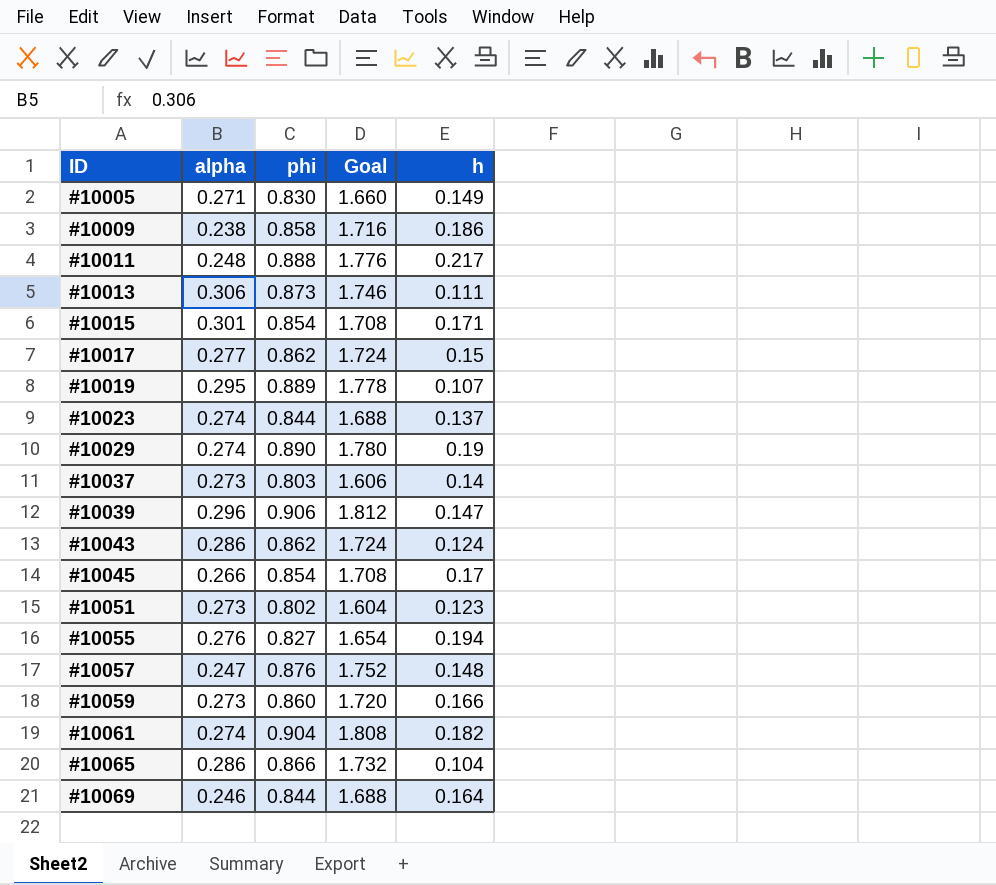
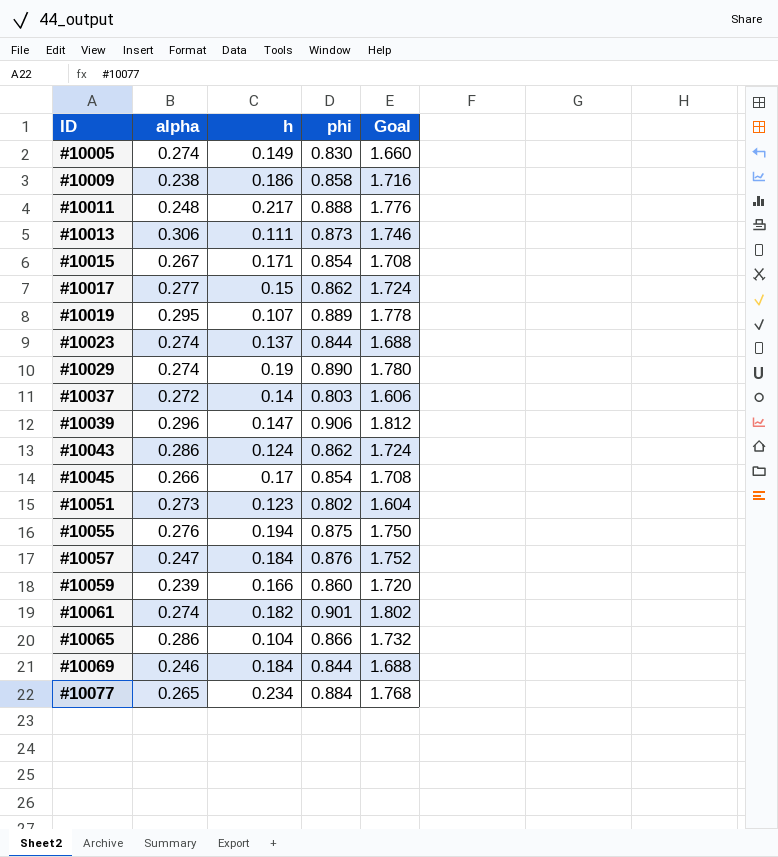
column h | position: 5 -> 3
#10005 | alpha: 0.271 -> 0.274
#10015 | alpha: 0.301 -> 0.267
#10037 | alpha: 0.273 -> 0.272
#10055 | phi: 0.827 -> 0.875
#10055 | Goal: 1.654 -> 1.750
#10057 | h: 0.148 -> 0.184
#10059 | alpha: 0.273 -> 0.239
#10061 | phi: 0.904 -> 0.901
#10061 | Goal: 1.808 -> 1.802
#10069 | h: 0.164 -> 0.184
row #10077: none -> 0.265 | 0.234 | 0.884 | 1.768

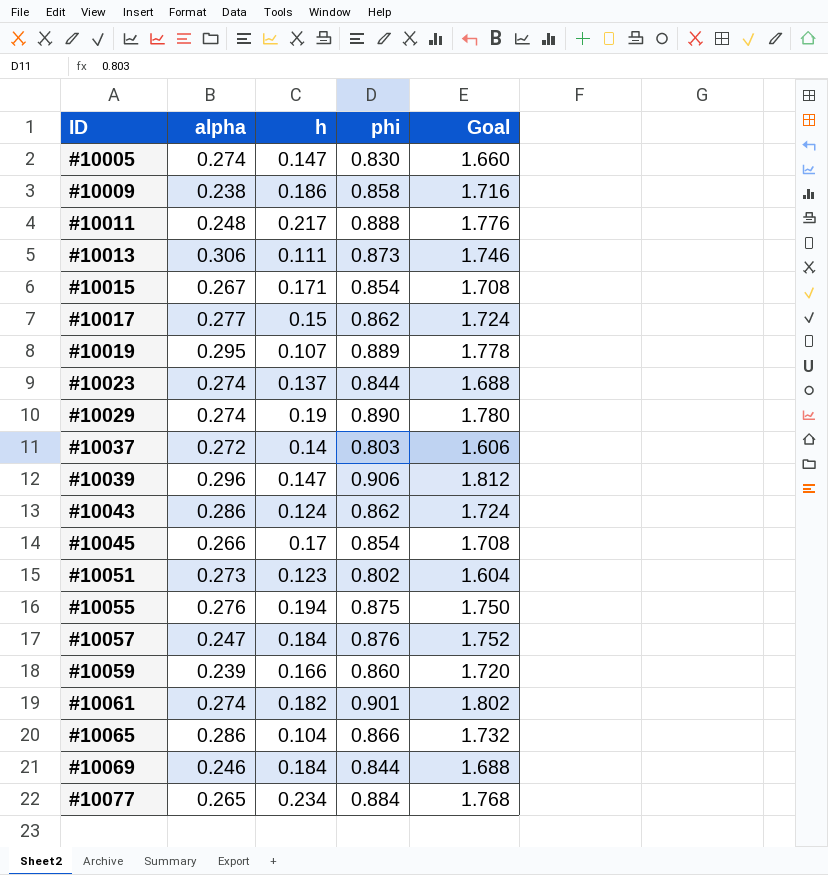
#10005 | h: 0.149 -> 0.147

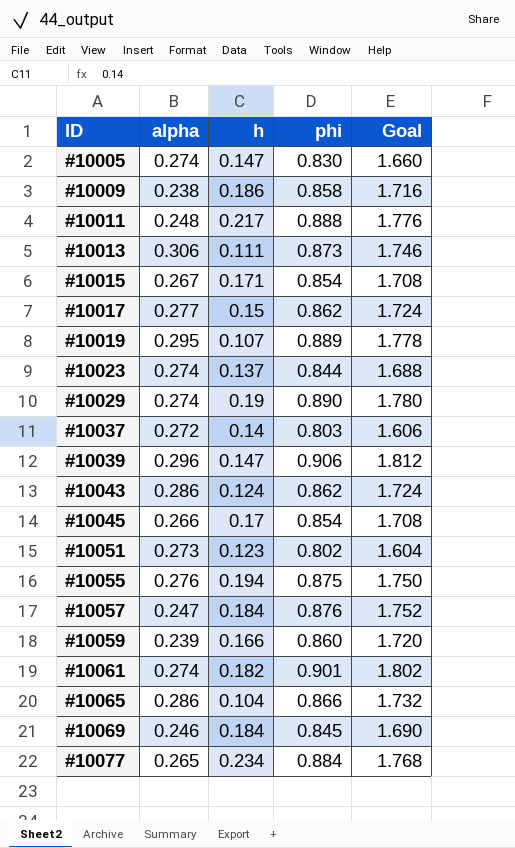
#10069 | phi: 0.844 -> 0.845
#10069 | Goal: 1.688 -> 1.690

